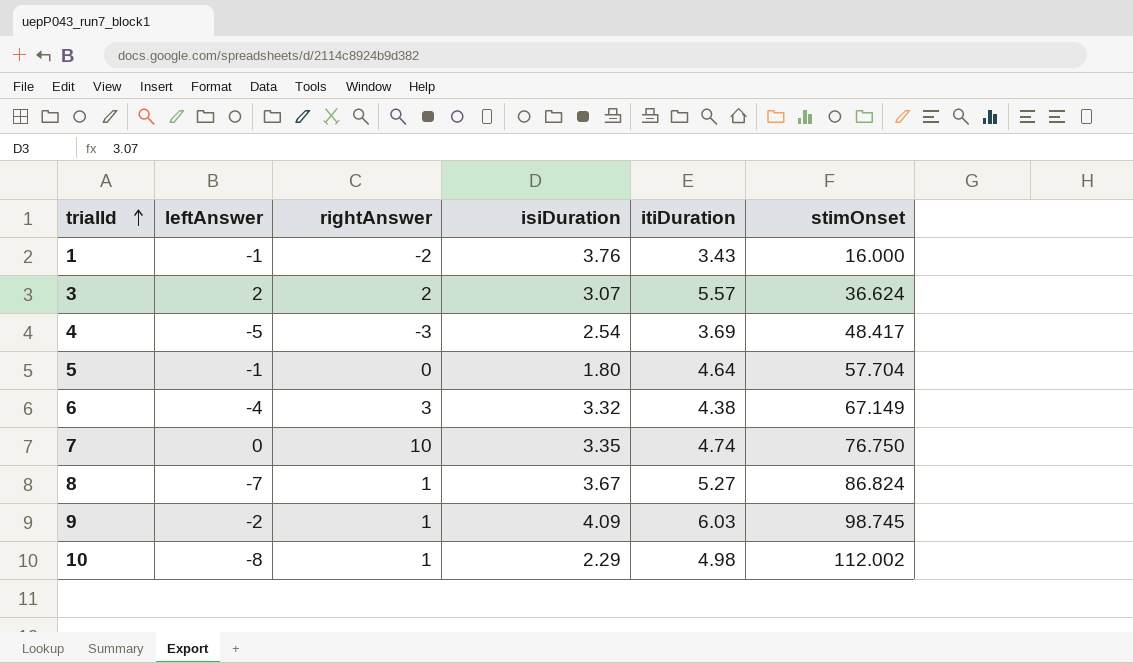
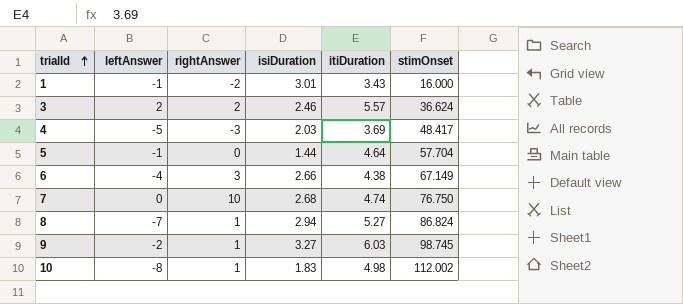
1 | isiDuration: 3.76 -> 3.01
3 | isiDuration: 3.07 -> 2.46
4 | isiDuration: 2.54 -> 2.03
5 | isiDuration: 1.80 -> 1.44
6 | isiDuration: 3.32 -> 2.66
7 | isiDuration: 3.35 -> 2.68
8 | isiDuration: 3.67 -> 2.94
9 | isiDuration: 4.09 -> 3.27
10 | isiDuration: 2.29 -> 1.83

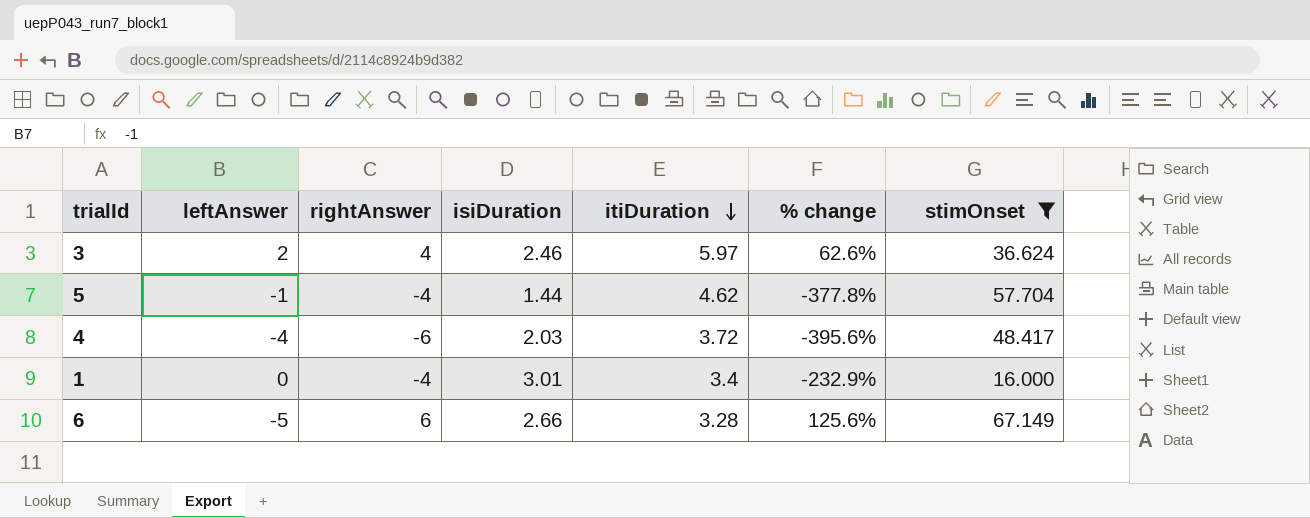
filter: none -> stimOnset <= 67.149
row order: trialId ascending -> itiDuration descending
column % change | formula: none -> ([rightAnswer] - [isiDuration]) / [isiDuration]
3 | rightAnswer: 2 -> 4
3 | itiDuration: 5.57 -> 5.97
5 | rightAnswer: 0 -> -4
5 | itiDuration: 4.64 -> 4.62
4 | leftAnswer: -5 -> -4
4 | rightAnswer: -3 -> -6
4 | itiDuration: 3.69 -> 3.72
1 | leftAnswer: -1 -> 0
1 | rightAnswer: -2 -> -4
1 | itiDuration: 3.43 -> 3.4
6 | leftAnswer: -4 -> -5
6 | rightAnswer: 3 -> 6
6 | itiDuration: 4.38 -> 3.28

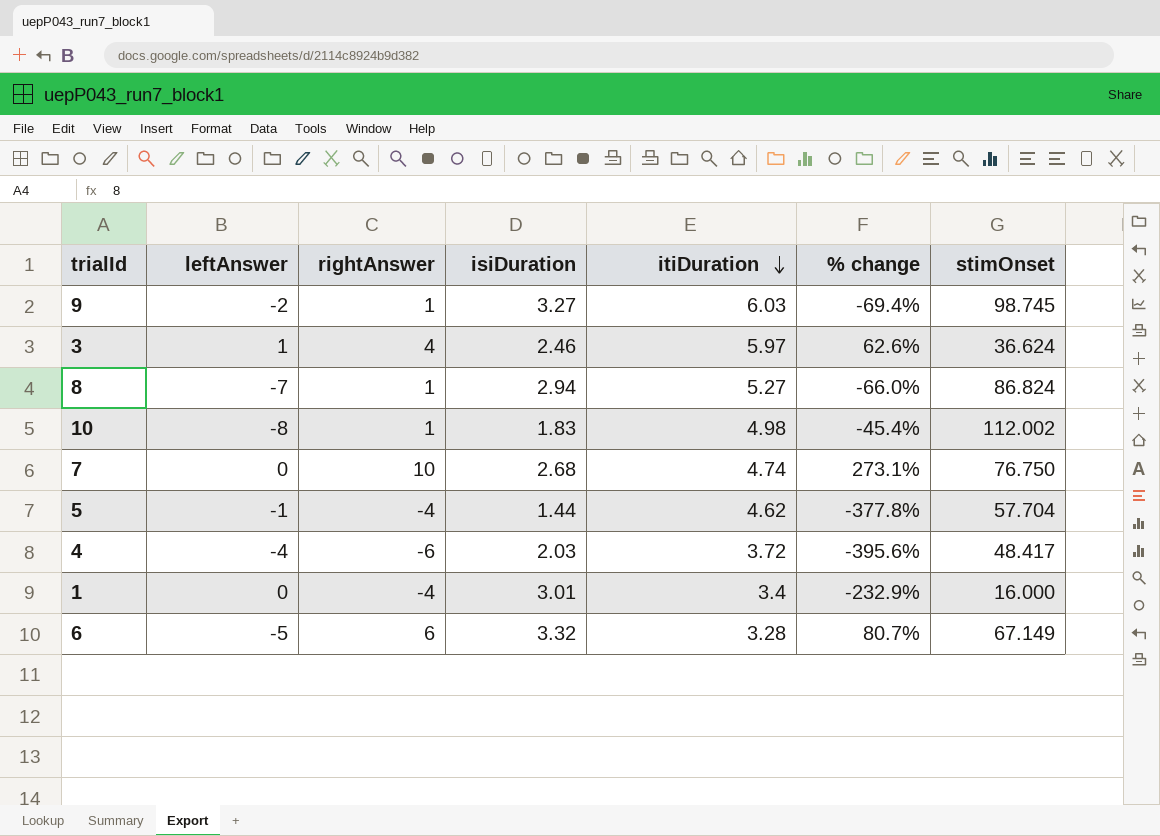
filter: stimOnset <= 67.149 -> none
3 | leftAnswer: 2 -> 1
6 | isiDuration: 2.66 -> 3.32
6 | % change: 125.6% -> 80.7%

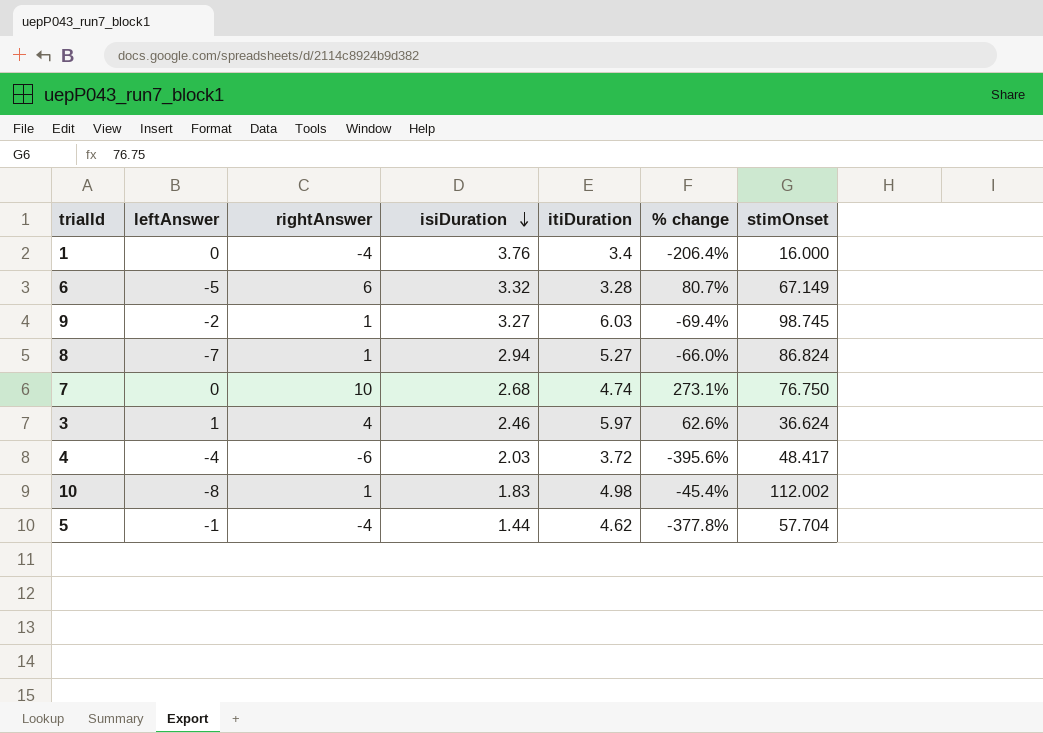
row order: itiDuration descending -> isiDuration descending
1 | isiDuration: 3.01 -> 3.76
1 | % change: -232.9% -> -206.4%

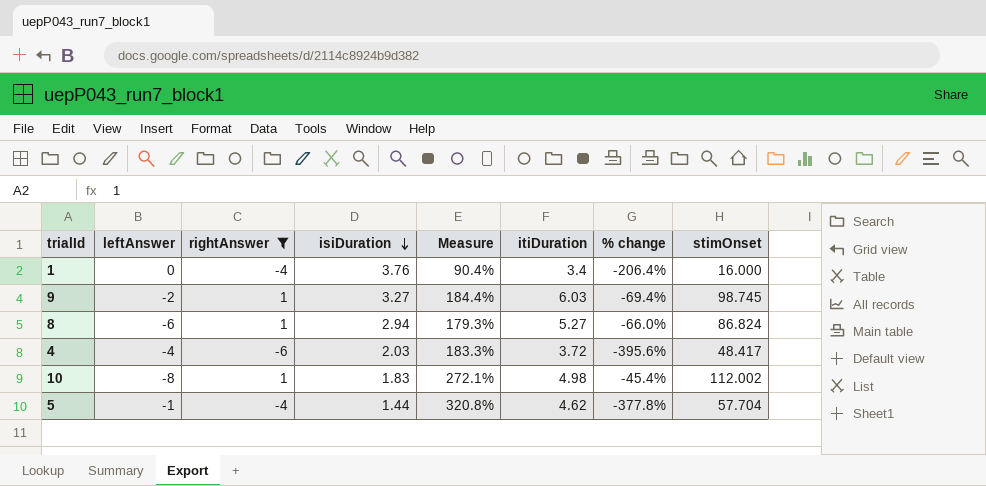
filter: none -> rightAnswer <= 1
column Measure | formula: none -> [itiDuration] / [isiDuration]
8 | leftAnswer: -7 -> -6

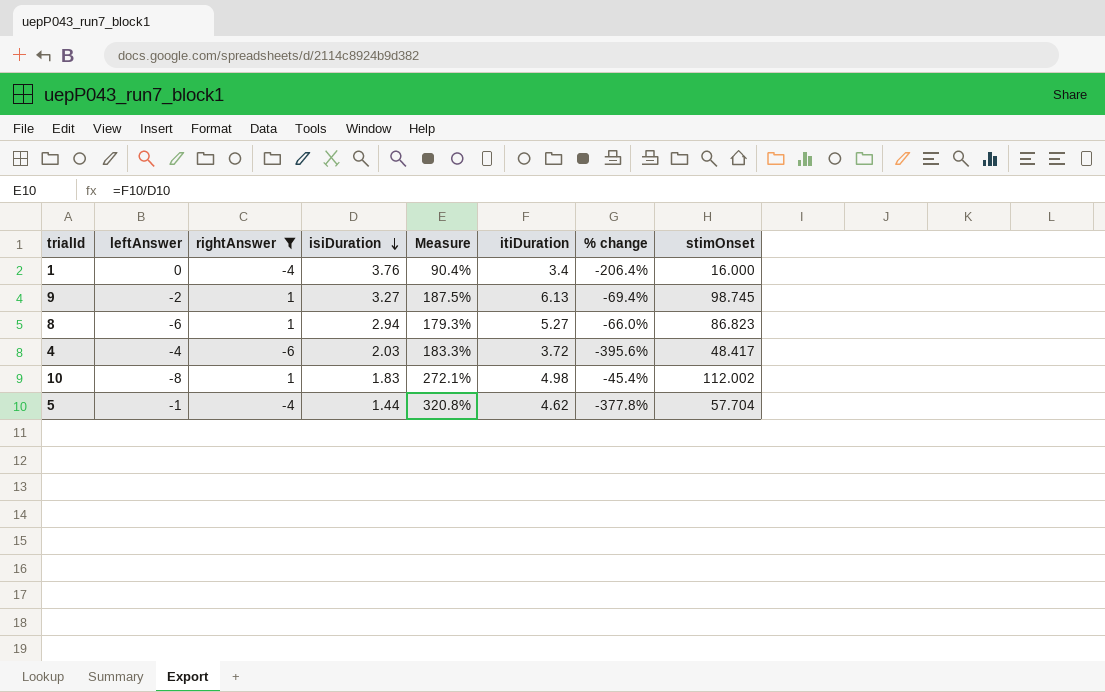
9 | Measure: 184.4% -> 187.5%
9 | itiDuration: 6.03 -> 6.13
8 | stimOnset: 86.824 -> 86.823

